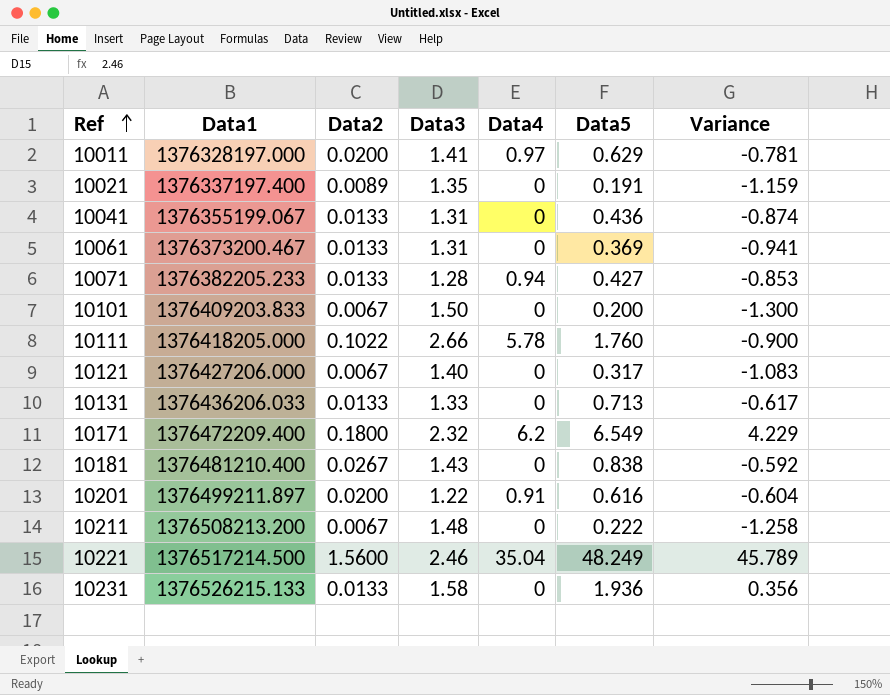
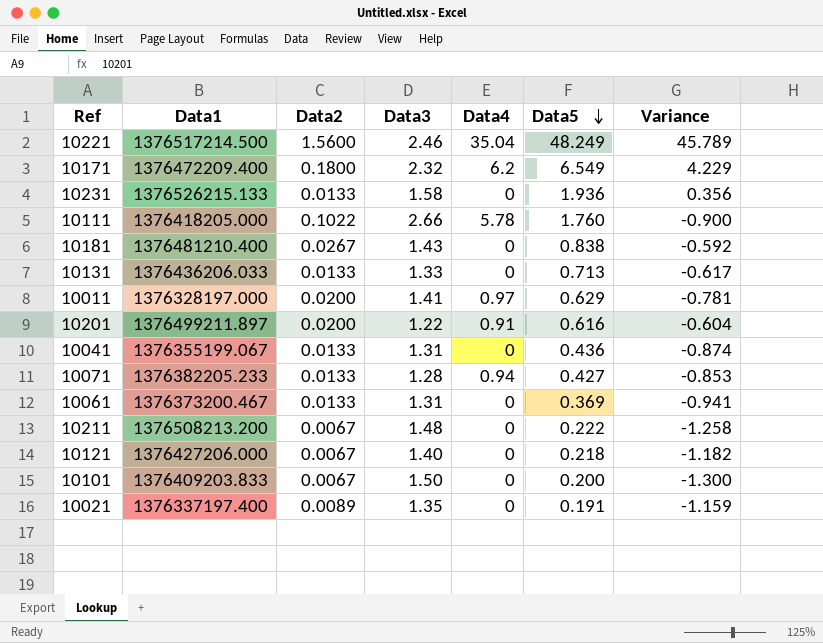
row order: Ref ascending -> Data5 descending
10121 | Data5: 0.317 -> 0.218
10121 | Variance: -1.083 -> -1.182

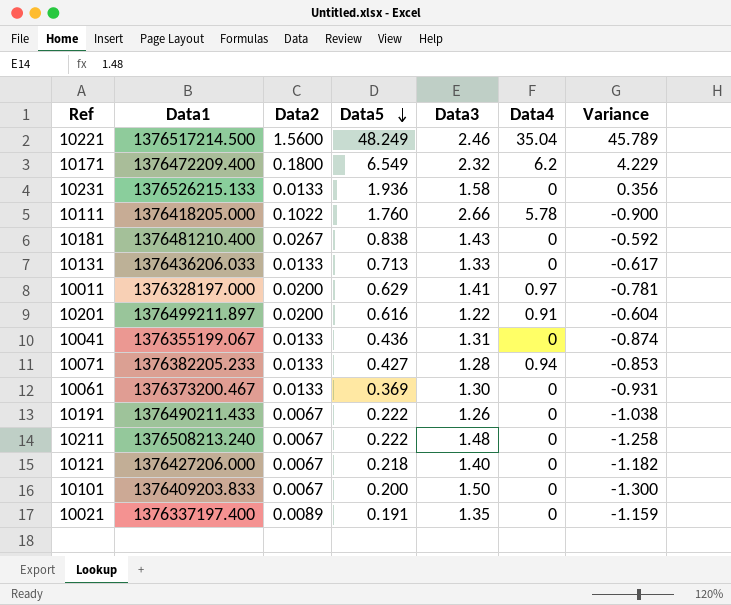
column Data5 | position: 6 -> 4
10061 | Data3: 1.31 -> 1.30
10061 | Variance: -0.941 -> -0.931
row 10191: none -> 1376490211.433 | 0.0067 | 0.222 | 1.26 | 0 | -1.038
10211 | Data1: 1376508213.200 -> 1376508213.240

